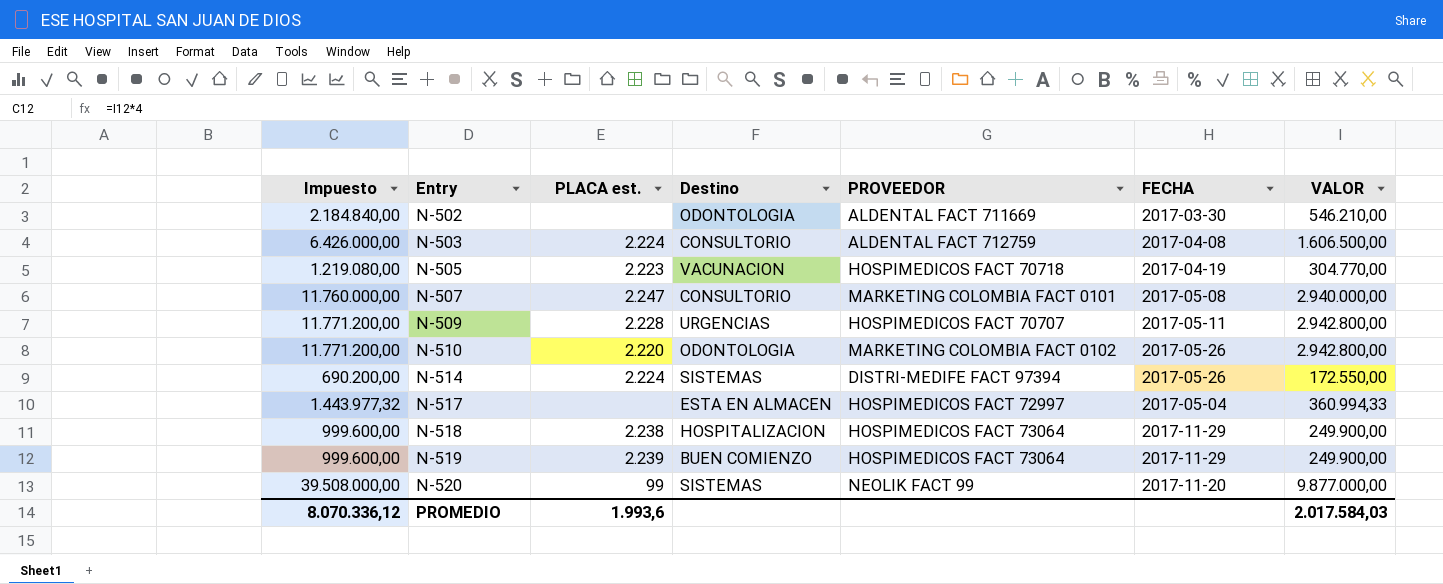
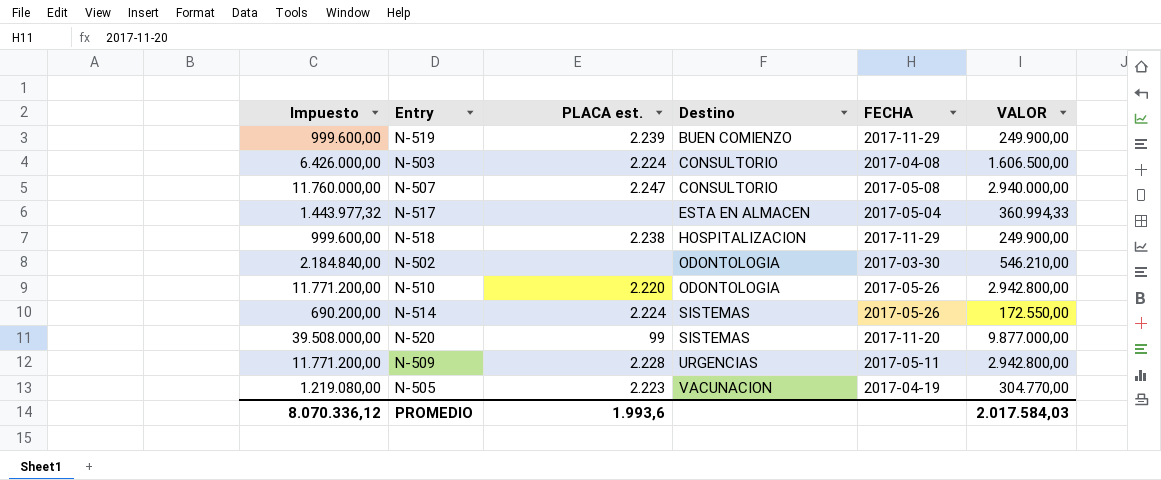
row order: Entry ascending -> Destino ascending
column PROVEEDOR | position: 5 -> none

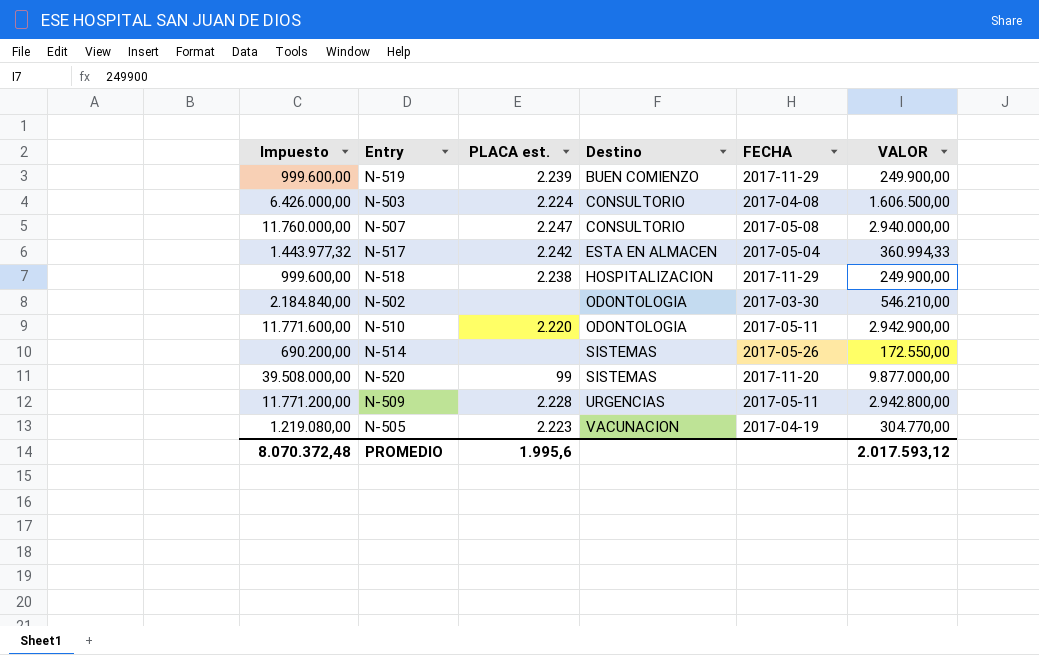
N-517 | PLACA est.: none -> 2.242
N-510 | Impuesto: 11.771.200,00 -> 11.771.600,00
N-510 | FECHA: 2017-05-26 -> 2017-05-11
N-510 | VALOR: 2.942.800,00 -> 2.942.900,00
N-514 | PLACA est.: 2.224 -> none
PROMEDIO | Impuesto: 8.070.336,12 -> 8.070.372,48
PROMEDIO | PLACA est.: 1.993,6 -> 1.995,6
PROMEDIO | VALOR: 2.017.584,03 -> 2.017.593,12

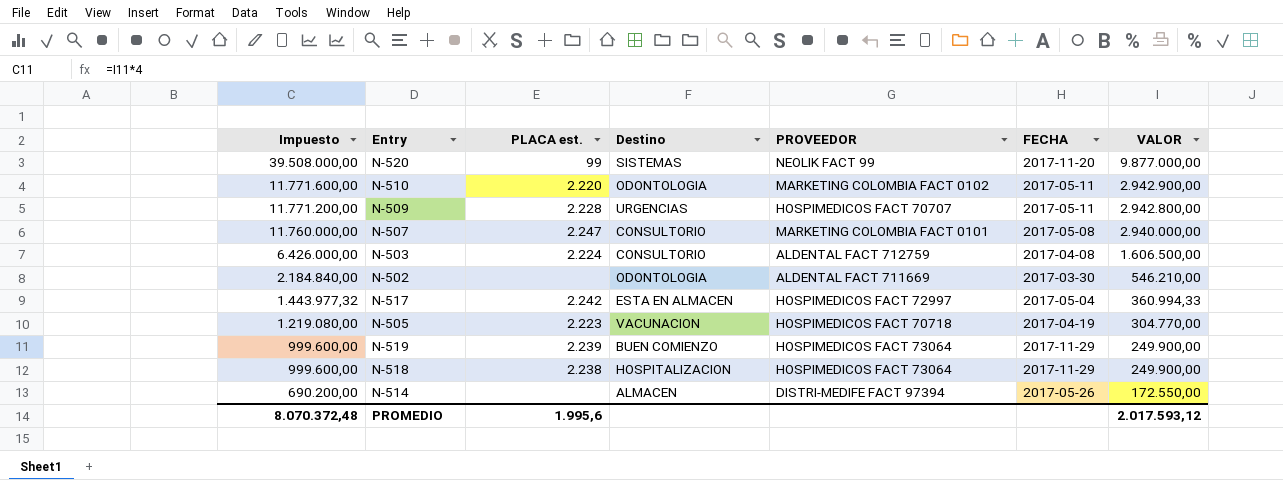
row order: Destino ascending -> Impuesto descending
column PROVEEDOR | position: none -> 5
N-514 | Destino: SISTEMAS -> ALMACEN

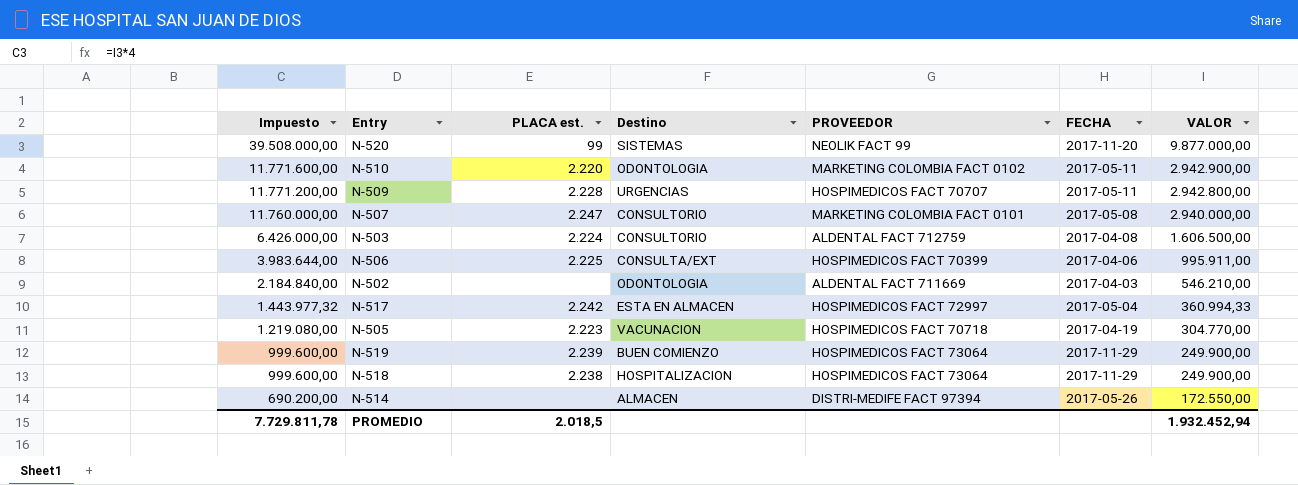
row N-506: none -> 3.983.644,00 | 2.225 | CONSULTA/EXT | HOSPIMEDICOS FACT 70399 | 2017-04-06 | 995.911,00
N-502 | FECHA: 2017-03-30 -> 2017-04-03
PROMEDIO | Impuesto: 8.070.372,48 -> 7.729.811,78
PROMEDIO | PLACA est.: 1.995,6 -> 2.018,5
PROMEDIO | VALOR: 2.017.593,12 -> 1.932.452,94

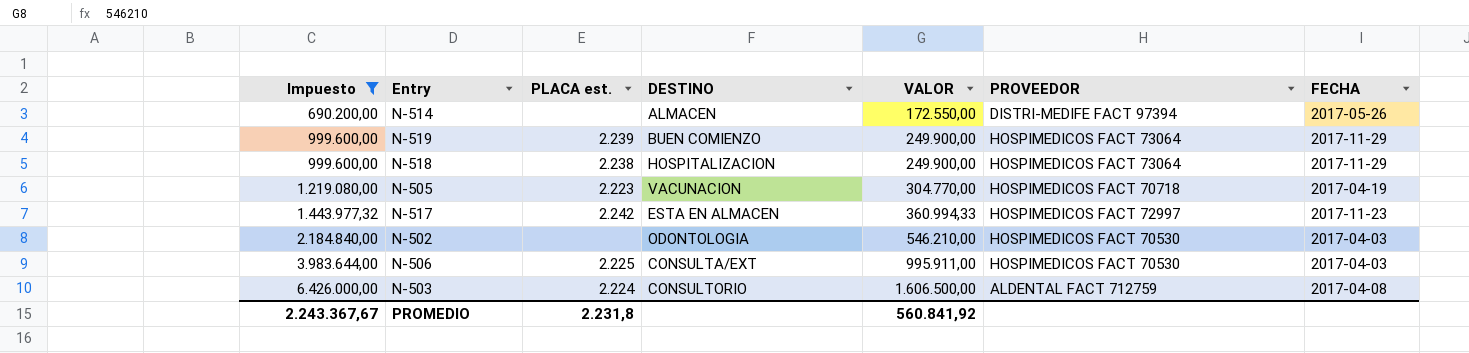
filter: none -> Impuesto <= 6.426.000,00
row order: Impuesto descending -> Impuesto ascending
column name: Destino -> DESTINO
column VALOR | position: 7 -> 5
N-517 | FECHA: 2017-05-04 -> 2017-11-23
N-502 | PROVEEDOR: ALDENTAL FACT 711669 -> HOSPIMEDICOS FACT 70530
N-506 | PROVEEDOR: HOSPIMEDICOS FACT 70399 -> HOSPIMEDICOS FACT 70530
N-506 | FECHA: 2017-04-06 -> 2017-04-03
PROMEDIO | Impuesto: 7.729.811,78 -> 2.243.367,67
PROMEDIO | PLACA est.: 2.018,5 -> 2.231,8
PROMEDIO | VALOR: 1.932.452,94 -> 560.841,92

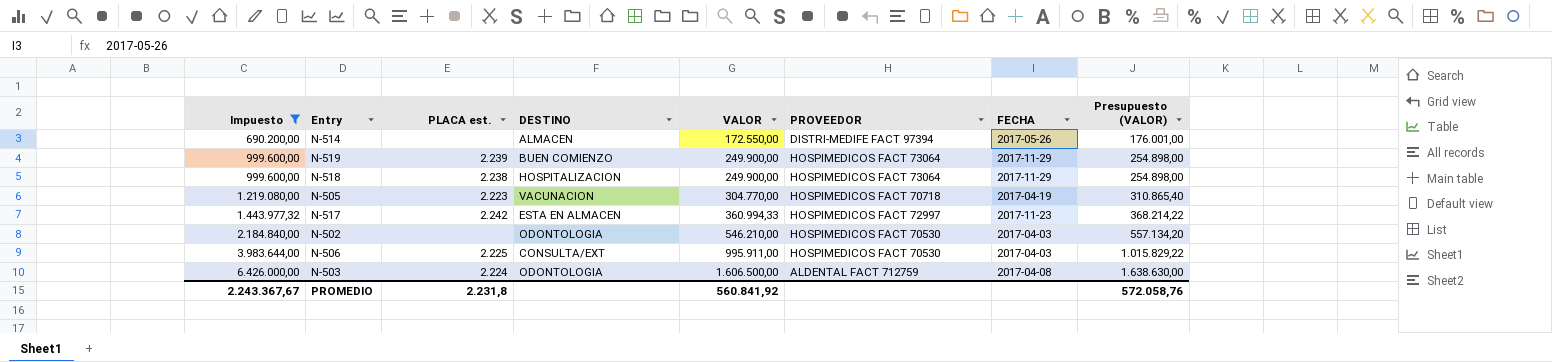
column Presupuesto (VALOR) | formula: none -> [VALOR] * 1,02
N-503 | DESTINO: CONSULTORIO -> ODONTOLOGIA

